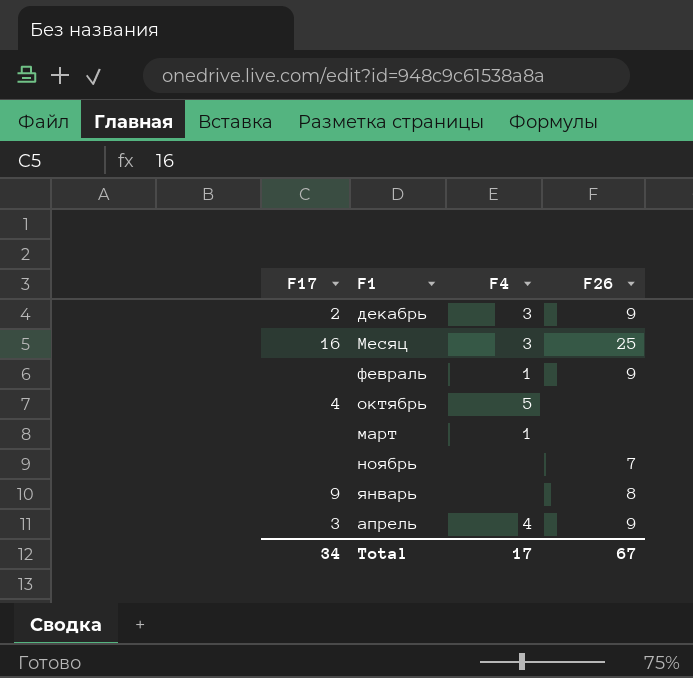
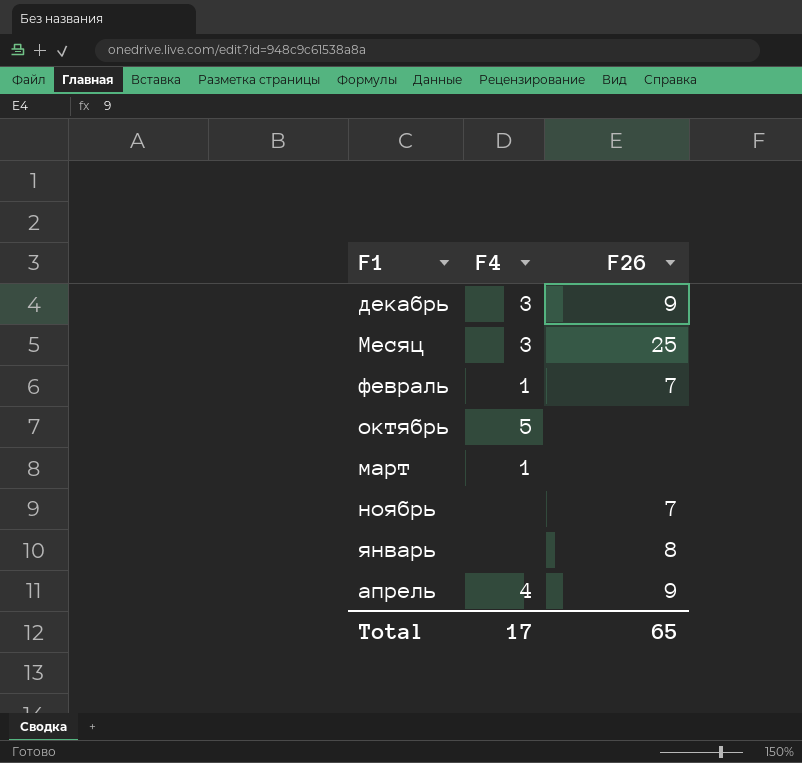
column F17 | position: 1 -> none
февраль | F26: 9 -> 7
Total | F26: 67 -> 65

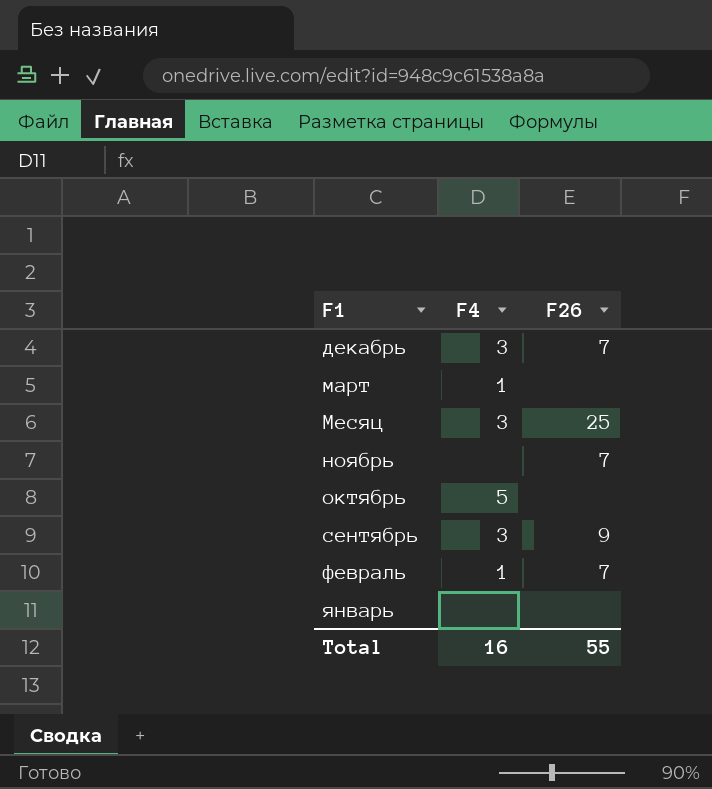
row order: none -> F1 ascending
row апрель: 4 | 9 -> none
декабрь | F26: 9 -> 7
row сентябрь: none -> 3 | 9
январь | F26: 8 -> none
Total | F4: 17 -> 16
Total | F26: 65 -> 55

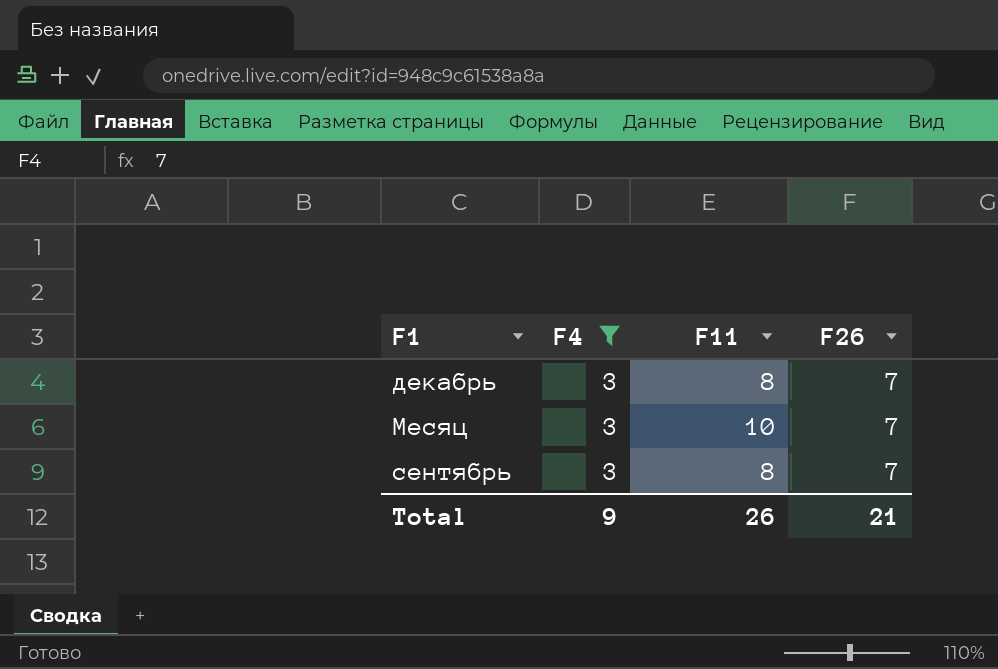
filter: none -> F4 = 3
column F11 | position: none -> 3
Месяц | F26: 25 -> 7
сентябрь | F26: 9 -> 7
Total | F4: 16 -> 9
Total | F26: 55 -> 21

